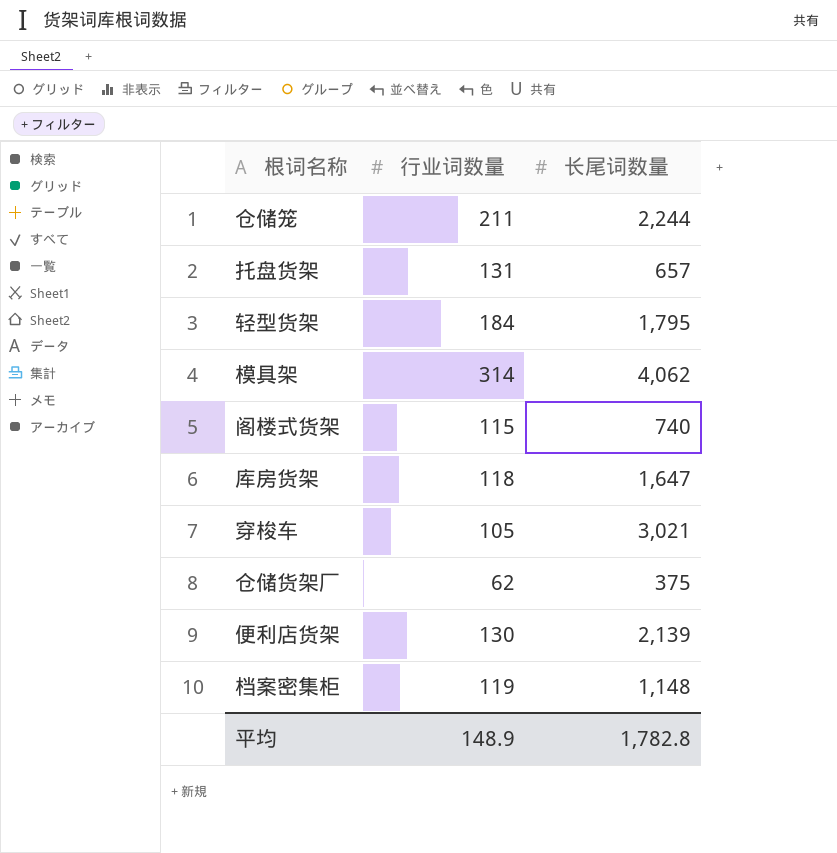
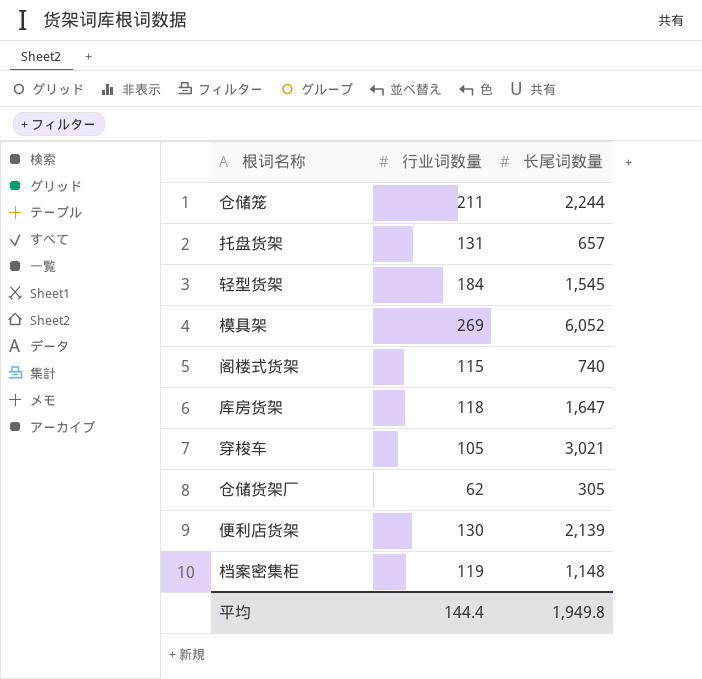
轻型货架 | 长尾词数量: 1,795 -> 1,545
模具架 | 行业词数量: 314 -> 269
模具架 | 长尾词数量: 4,062 -> 6,052
仓储货架厂 | 长尾词数量: 375 -> 305
平均 | 行业词数量: 148.9 -> 144.4
平均 | 长尾词数量: 1,782.8 -> 1,949.8

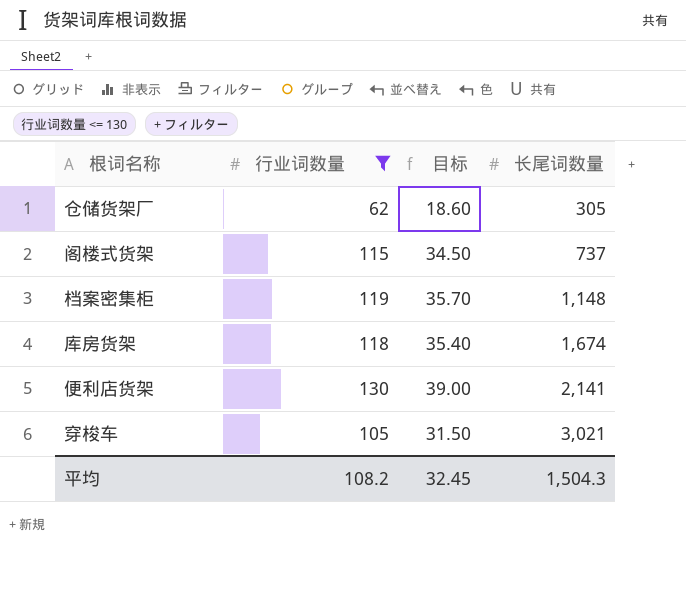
filter: none -> 行业词数量 <= 130
row order: none -> 长尾词数量 ascending
column 目标 | formula: none -> [行业词数量] * 0.3
阁楼式货架 | 长尾词数量: 740 -> 737
库房货架 | 长尾词数量: 1,647 -> 1,674
便利店货架 | 长尾词数量: 2,139 -> 2,141
平均 | 行业词数量: 144.4 -> 108.2
平均 | 长尾词数量: 1,949.8 -> 1,504.3

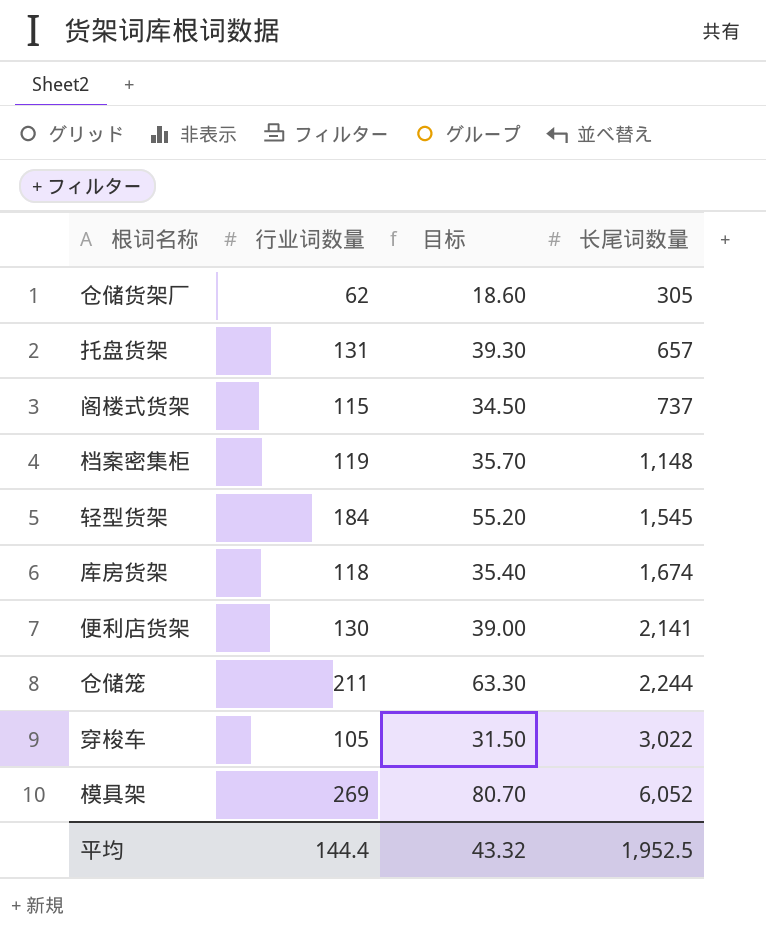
filter: 行业词数量 <= 130 -> none
穿梭车 | 长尾词数量: 3,021 -> 3,022
平均 | 行业词数量: 108.2 -> 144.4
平均 | 目标: 32.45 -> 43.32
平均 | 长尾词数量: 1,504.3 -> 1,952.5

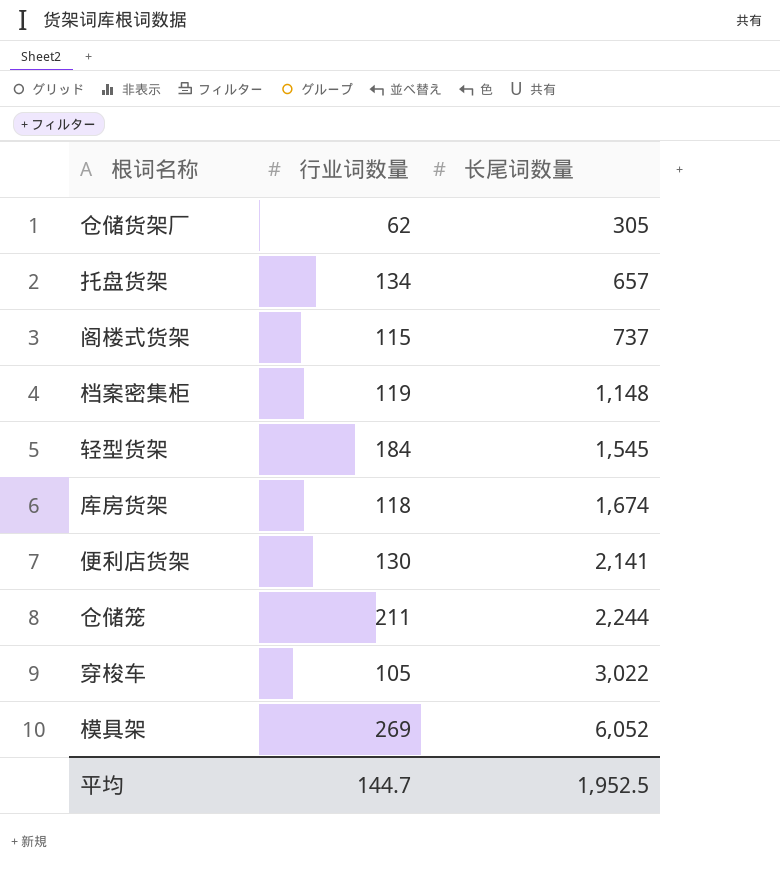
column 目标 | formula: [行业词数量] * 0.3 -> none
托盘货架 | 行业词数量: 131 -> 134
平均 | 行业词数量: 144.4 -> 144.7

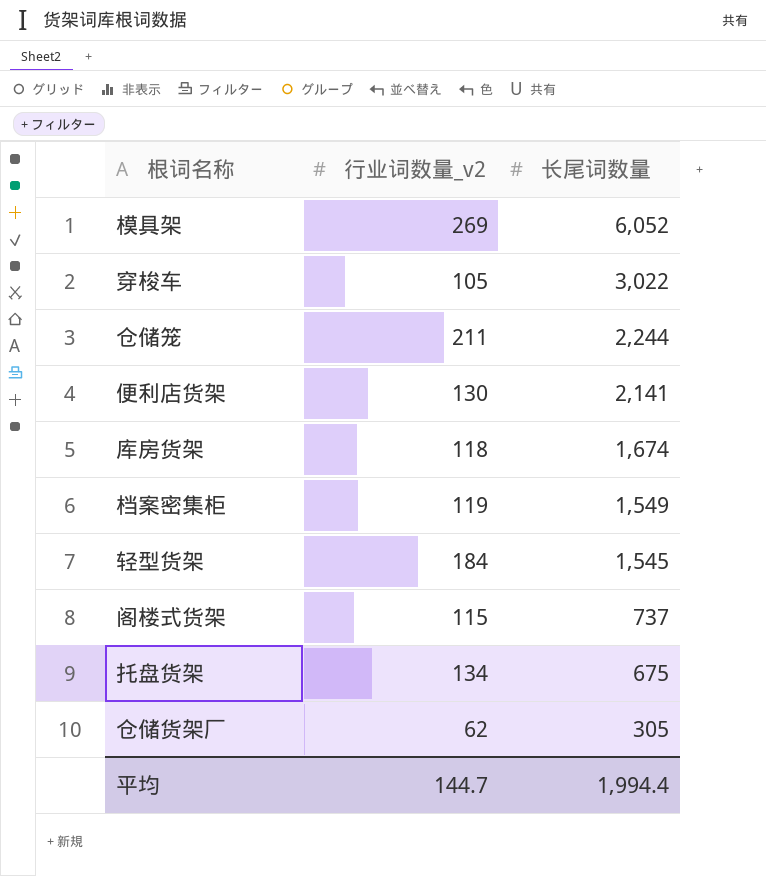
row order: 长尾词数量 ascending -> 长尾词数量 descending
column name: 行业词数量 -> 行业词数量_v2
档案密集柜 | 长尾词数量: 1,148 -> 1,549
托盘货架 | 长尾词数量: 657 -> 675
平均 | 长尾词数量: 1,952.5 -> 1,994.4

